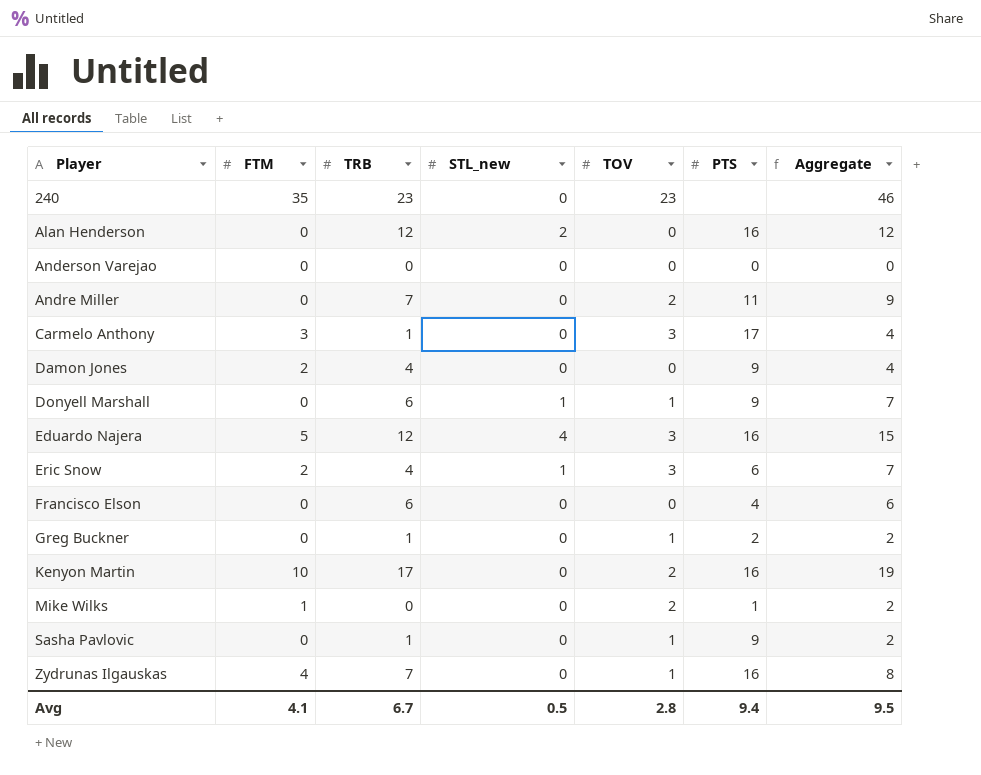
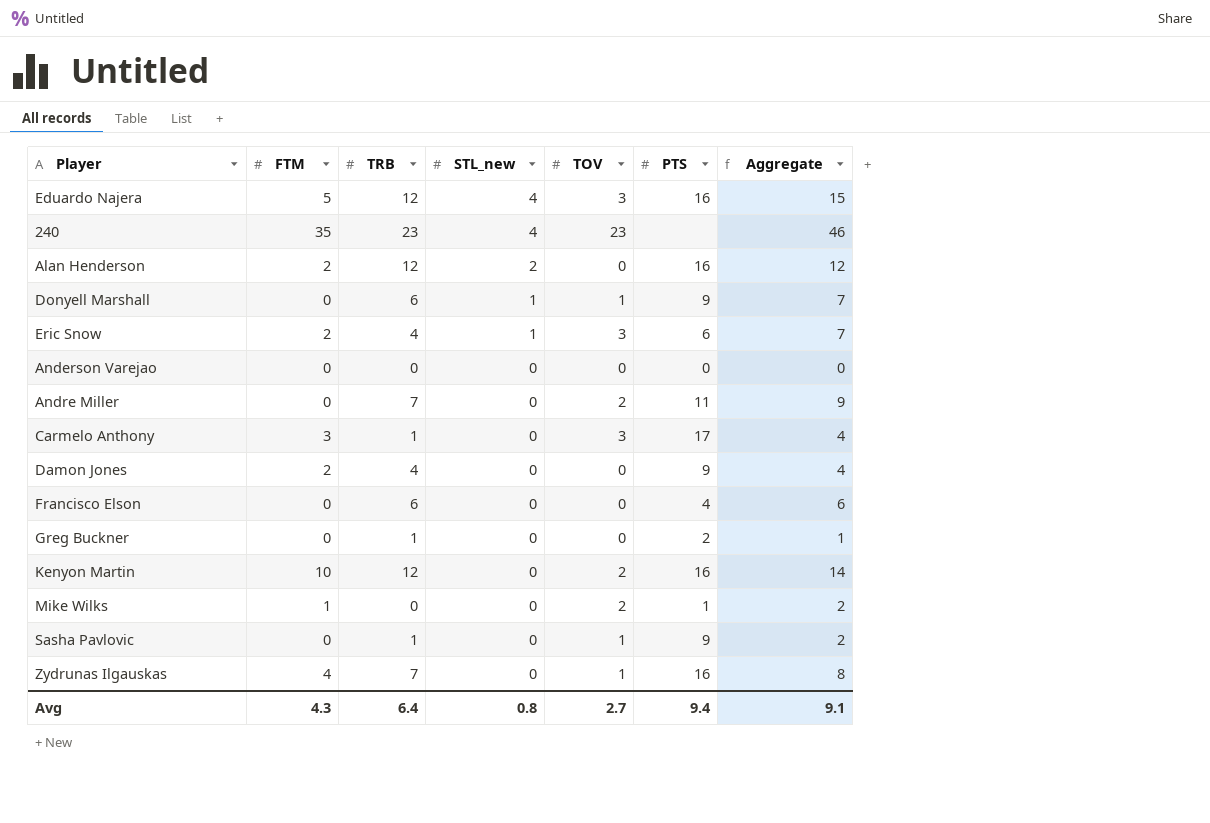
row order: Player ascending -> STL_new descending
240 | STL_new: 0 -> 4
Alan Henderson | FTM: 0 -> 2
Greg Buckner | TOV: 1 -> 0
Greg Buckner | Aggregate: 2 -> 1
Kenyon Martin | TRB: 17 -> 12
Kenyon Martin | Aggregate: 19 -> 14
Avg | FTM: 4.1 -> 4.3
Avg | TRB: 6.7 -> 6.4
Avg | STL_new: 0.5 -> 0.8
Avg | TOV: 2.8 -> 2.7
Avg | Aggregate: 9.5 -> 9.1

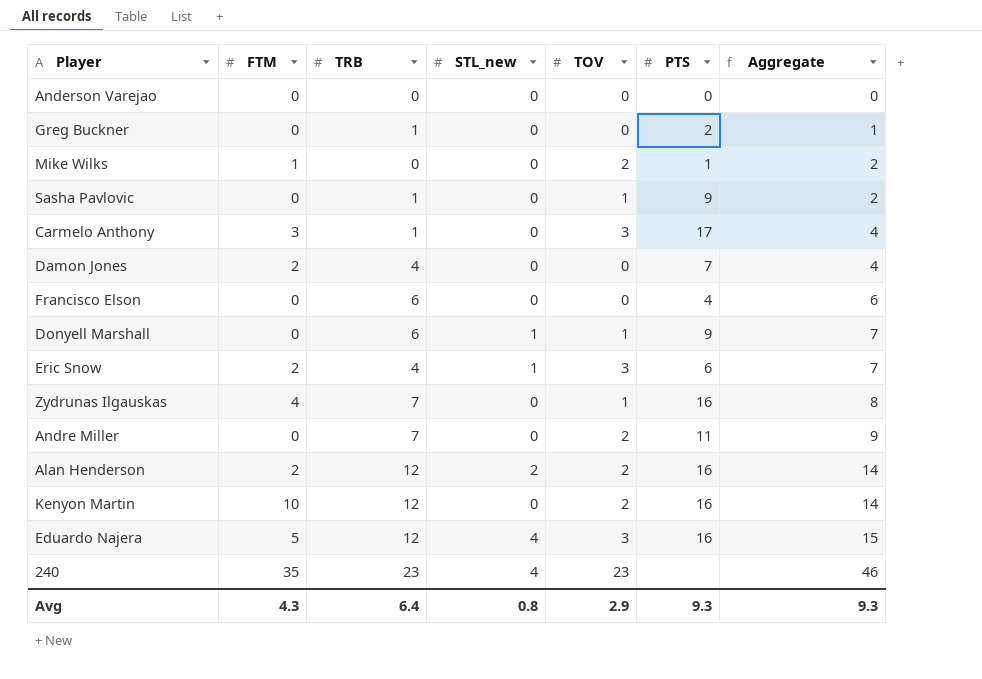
row order: STL_new descending -> Aggregate ascending
Damon Jones | PTS: 9 -> 7
Alan Henderson | TOV: 0 -> 2
Alan Henderson | Aggregate: 12 -> 14
Avg | TOV: 2.7 -> 2.9
Avg | PTS: 9.4 -> 9.3
Avg | Aggregate: 9.1 -> 9.3

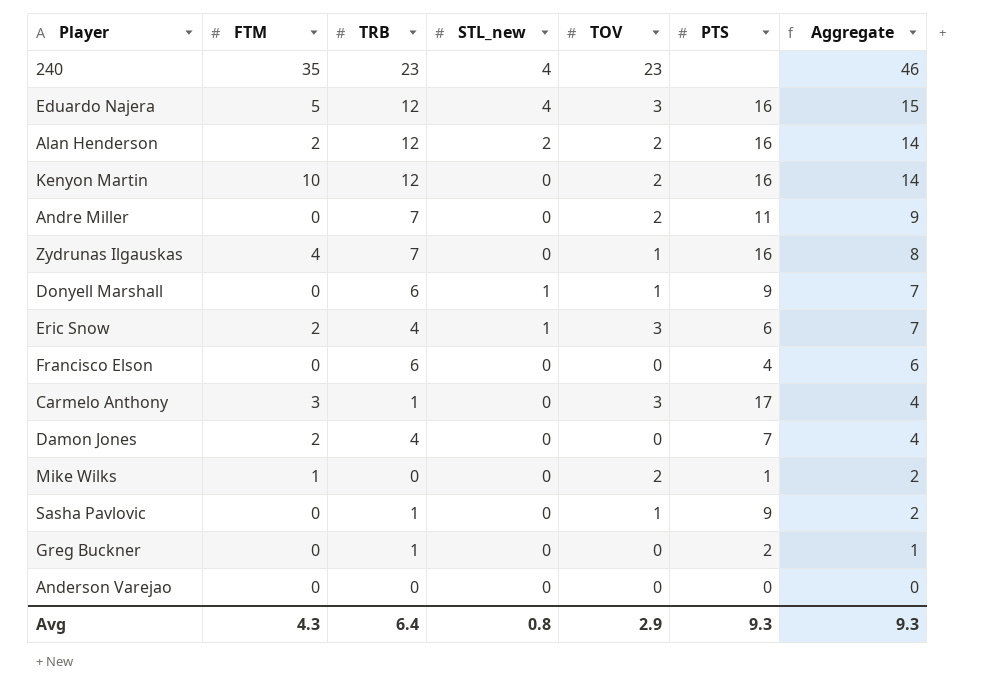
row order: Aggregate ascending -> Aggregate descending

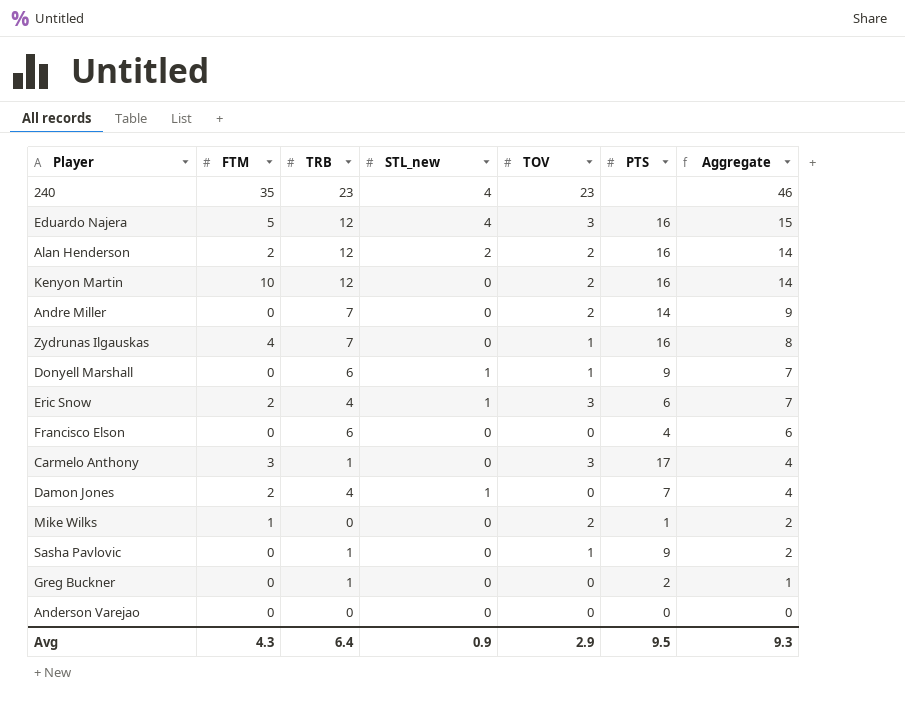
Andre Miller | PTS: 11 -> 14
Damon Jones | STL_new: 0 -> 1
Avg | STL_new: 0.8 -> 0.9
Avg | PTS: 9.3 -> 9.5

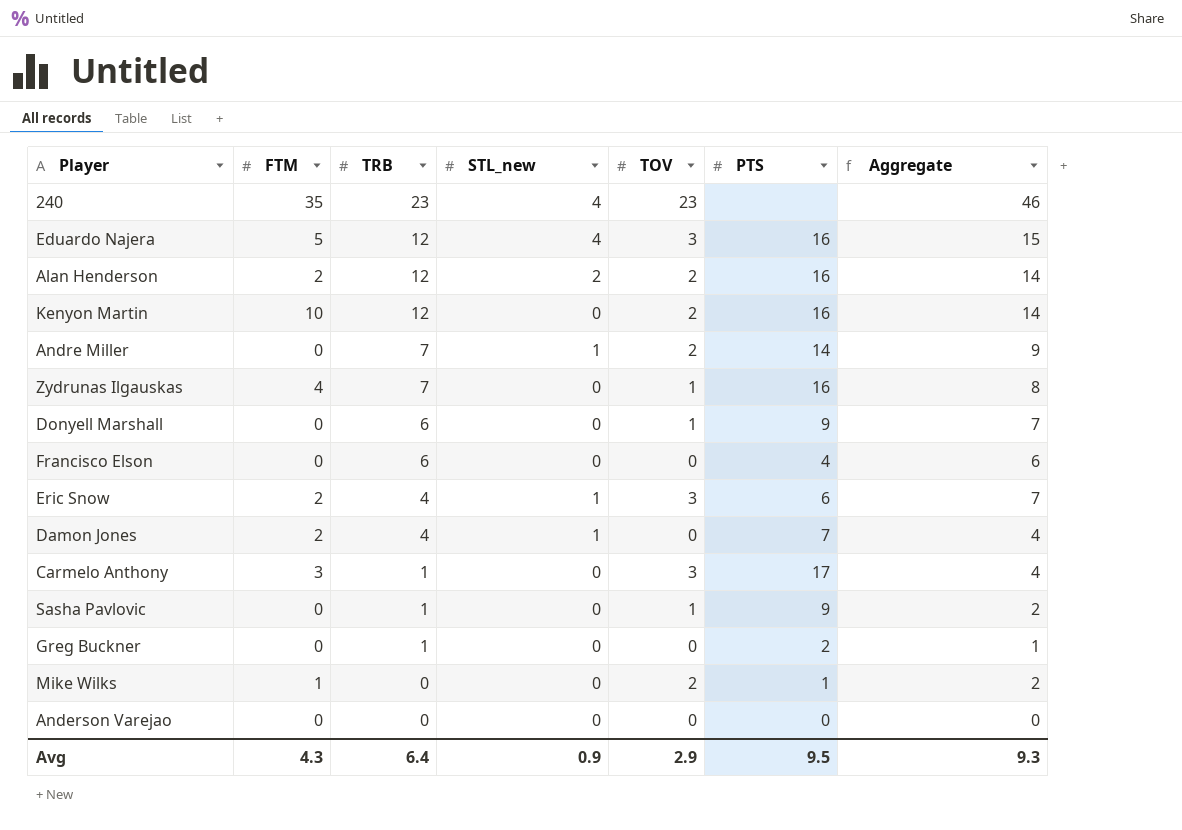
row order: Aggregate descending -> TRB descending
Andre Miller | STL_new: 0 -> 1
Donyell Marshall | STL_new: 1 -> 0

